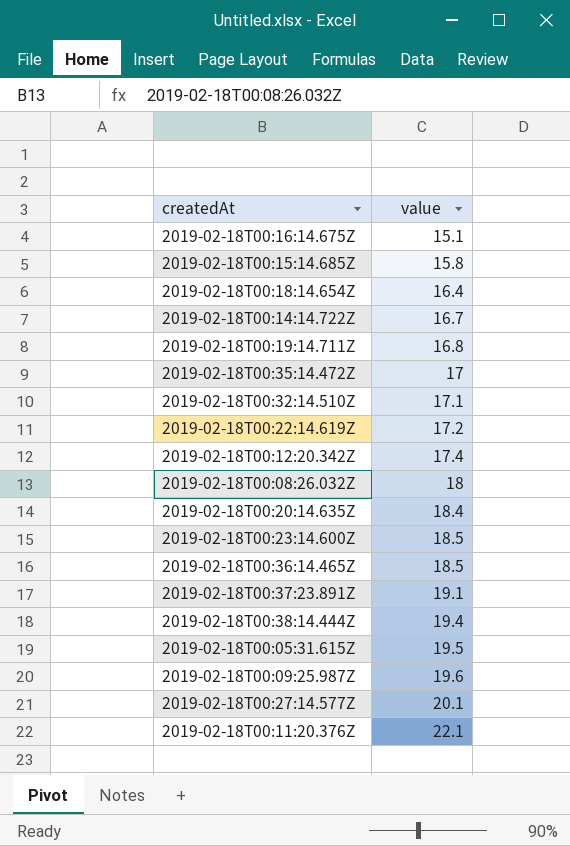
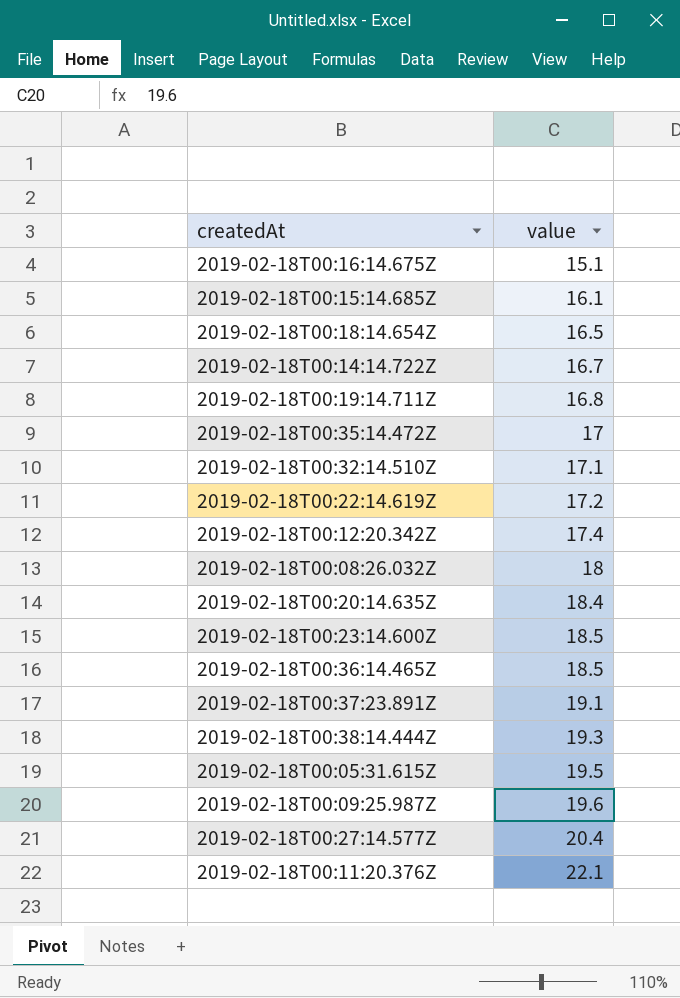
2019-02-18T00:15:14.685Z | value: 15.8 -> 16.1
2019-02-18T00:18:14.654Z | value: 16.4 -> 16.5
2019-02-18T00:38:14.444Z | value: 19.4 -> 19.3
2019-02-18T00:27:14.577Z | value: 20.1 -> 20.4

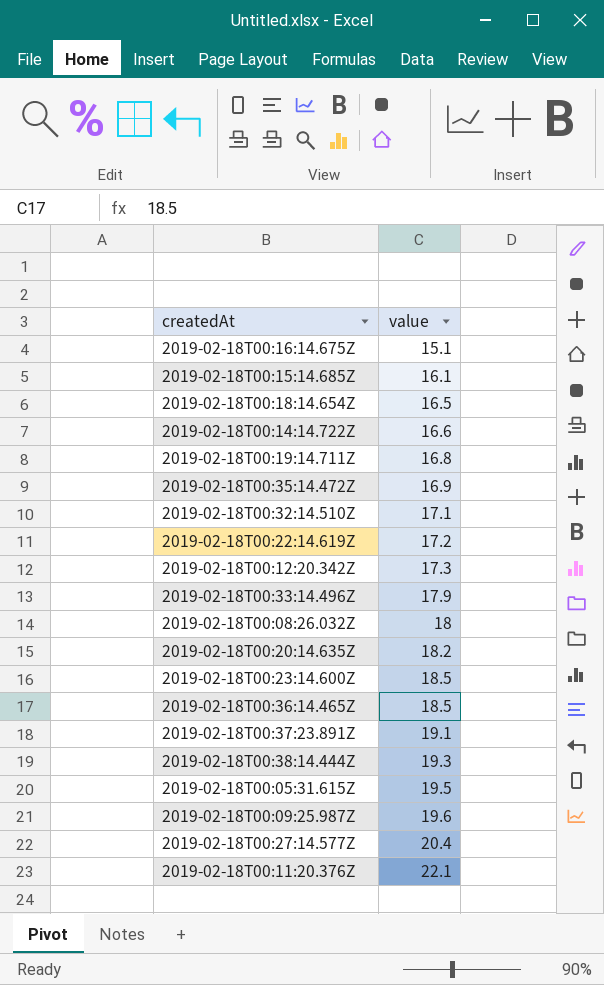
2019-02-18T00:14:14.722Z | value: 16.7 -> 16.6
2019-02-18T00:35:14.472Z | value: 17 -> 16.9
2019-02-18T00:12:20.342Z | value: 17.4 -> 17.3
row 2019-02-18T00:33:14.496Z: none -> 17.9
2019-02-18T00:20:14.635Z | value: 18.4 -> 18.2

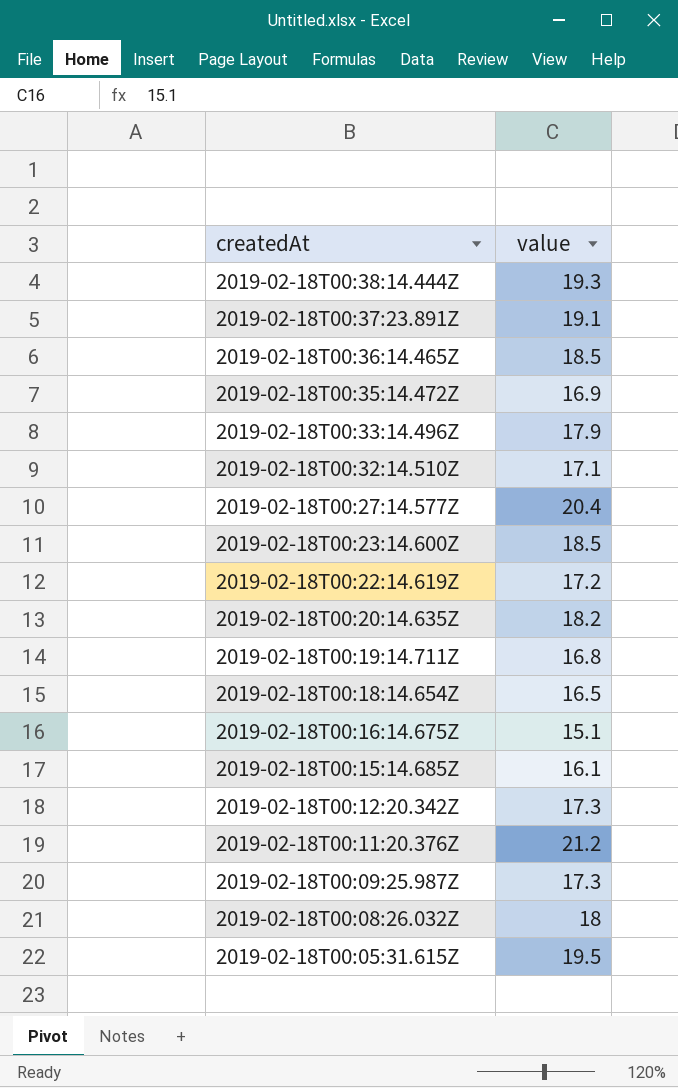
row order: value ascending -> createdAt descending
row 2019-02-18T00:14:14.722Z: 16.6 -> none
2019-02-18T00:11:20.376Z | value: 22.1 -> 21.2
2019-02-18T00:09:25.987Z | value: 19.6 -> 17.3

